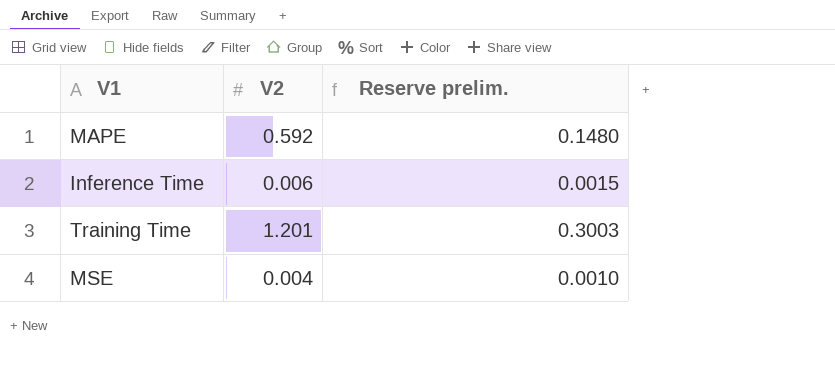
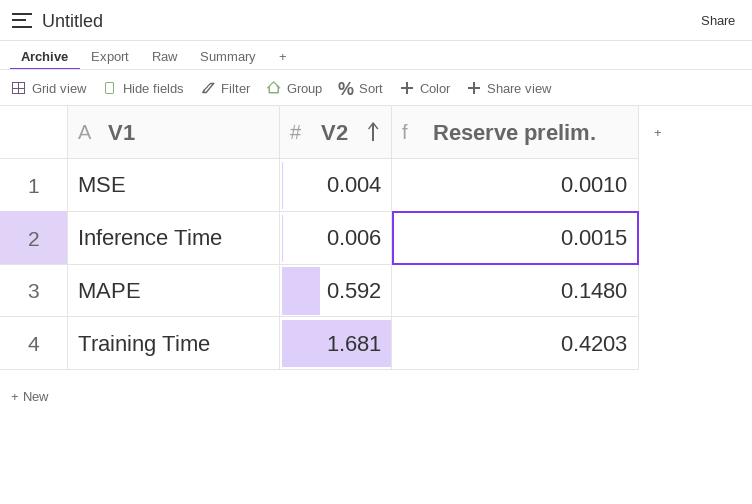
row order: none -> V2 ascending
Training Time | V2: 1.201 -> 1.681
Training Time | Reserve prelim.: 0.3003 -> 0.4203

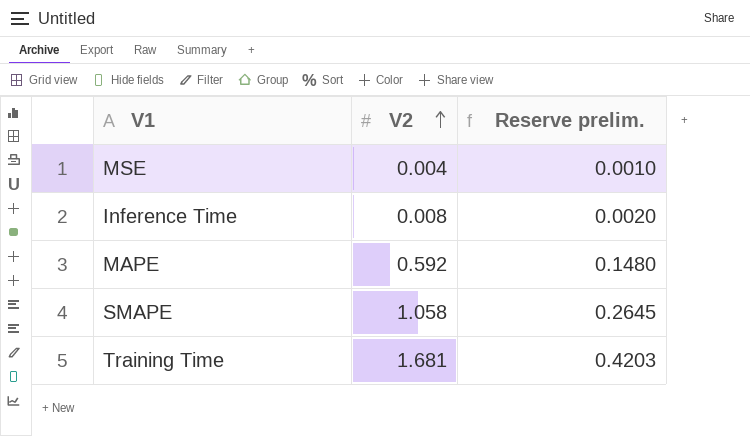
Inference Time | V2: 0.006 -> 0.008
Inference Time | Reserve prelim.: 0.0015 -> 0.0020
row SMAPE: none -> 1.058 | 0.2645

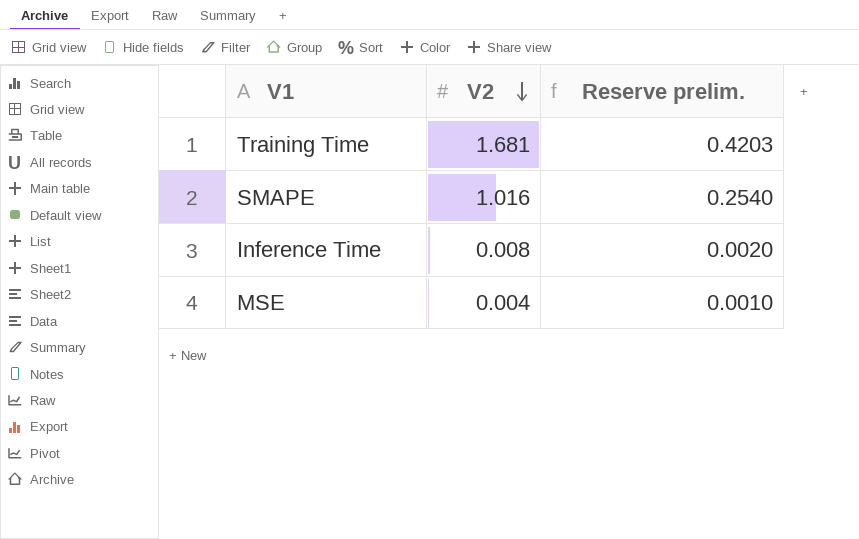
row order: V2 ascending -> V2 descending
row MAPE: 0.592 | 0.1480 -> none
SMAPE | V2: 1.058 -> 1.016
SMAPE | Reserve prelim.: 0.2645 -> 0.2540

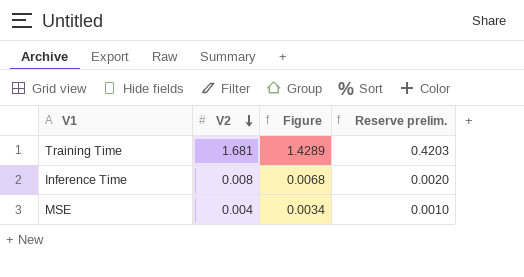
column Figure | formula: none -> [V2] * 0.85
row SMAPE: 1.016 | 0.2540 -> none

